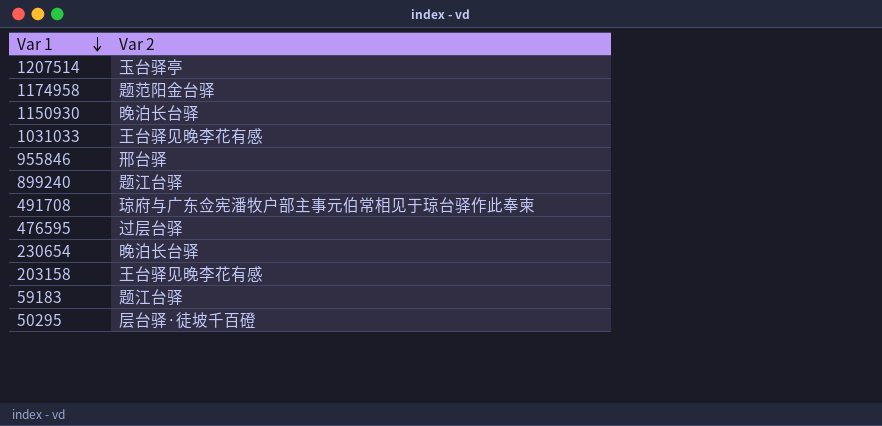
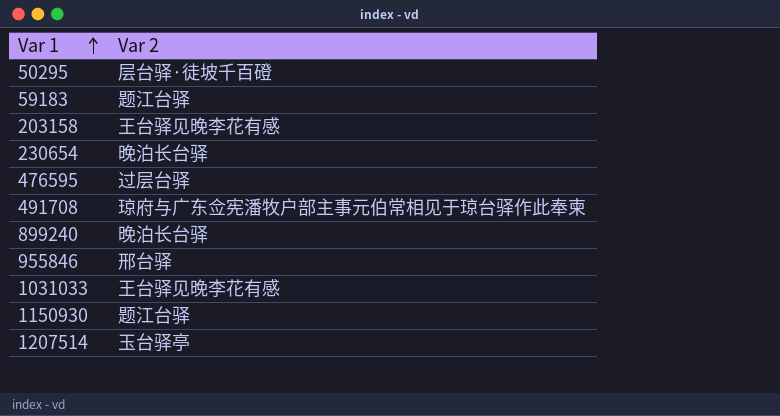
row order: Var 1 descending -> Var 1 ascending
row 1174958: 题范阳金台驿 -> none
899240 | Var 2: 题江台驿 -> 晚泊长台驿
1150930 | Var 2: 晚泊长台驿 -> 题江台驿

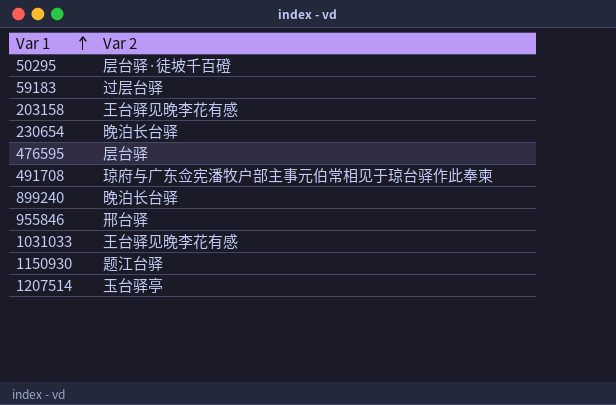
59183 | Var 2: 题江台驿 -> 过层台驿
476595 | Var 2: 过层台驿 -> 层台驿

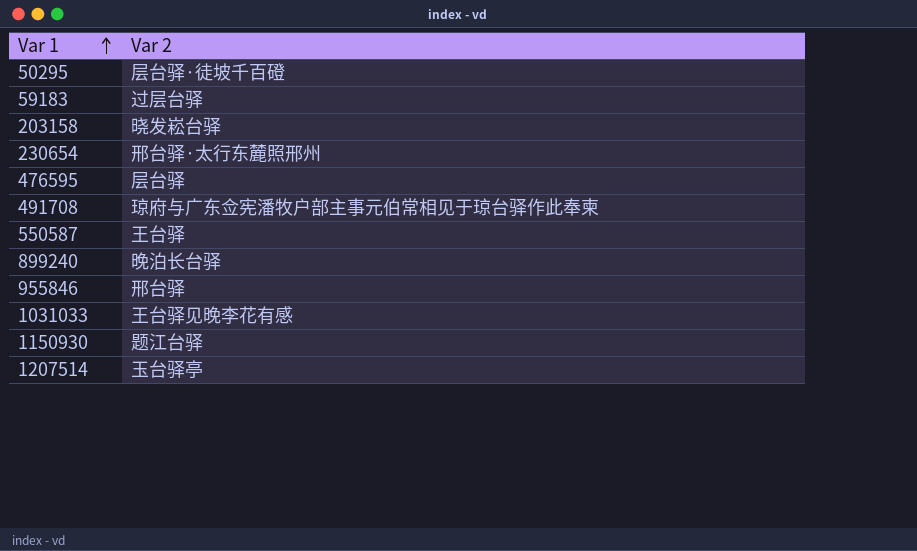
203158 | Var 2: 王台驿见晚李花有感 -> 晓发崧台驿
230654 | Var 2: 晚泊长台驿 -> 邢台驿·太行东麓照邢州
row 550587: none -> 王台驿

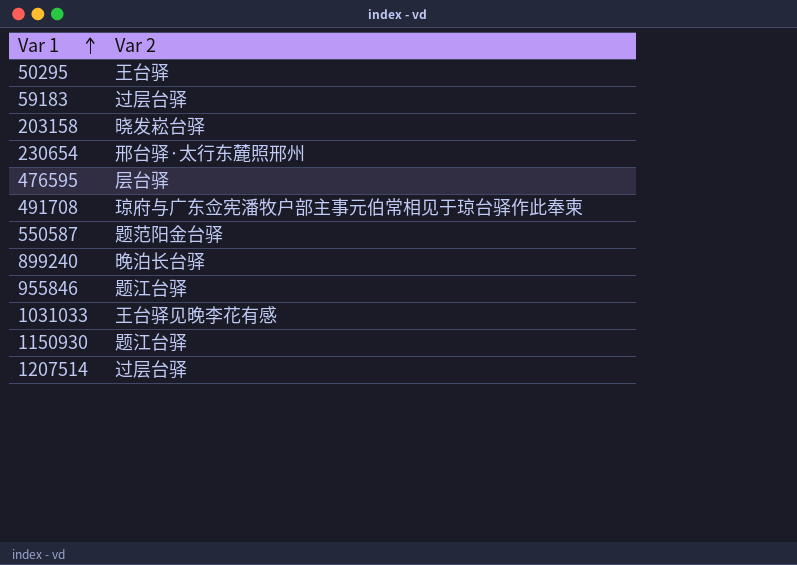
50295 | Var 2: 层台驿·徒坡千百磴 -> 王台驿
550587 | Var 2: 王台驿 -> 题范阳金台驿
955846 | Var 2: 邢台驿 -> 题江台驿
1207514 | Var 2: 玉台驿亭 -> 过层台驿

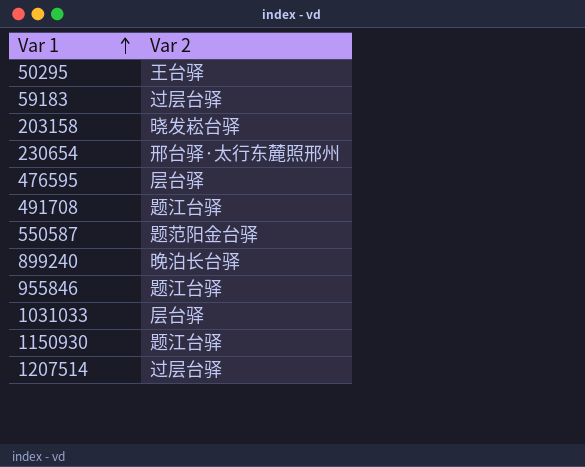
491708 | Var 2: 琼府与广东佥宪潘牧户部主事元伯常相见于琼台驿作此奉柬 -> 题江台驿
1031033 | Var 2: 王台驿见晚李花有感 -> 层台驿

